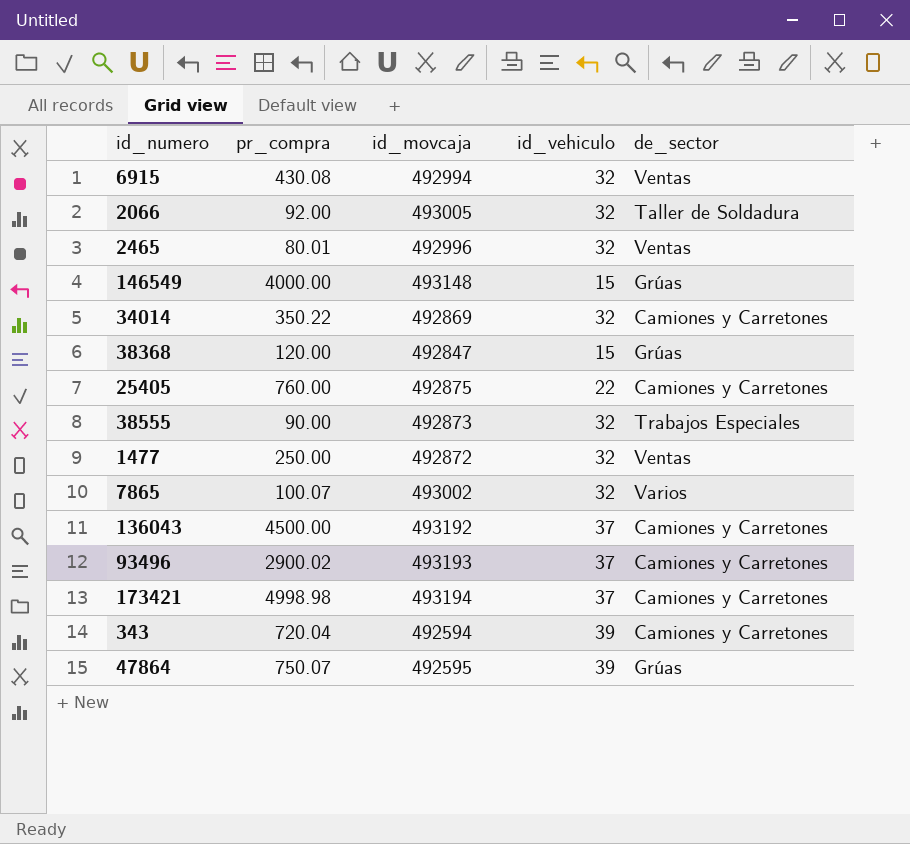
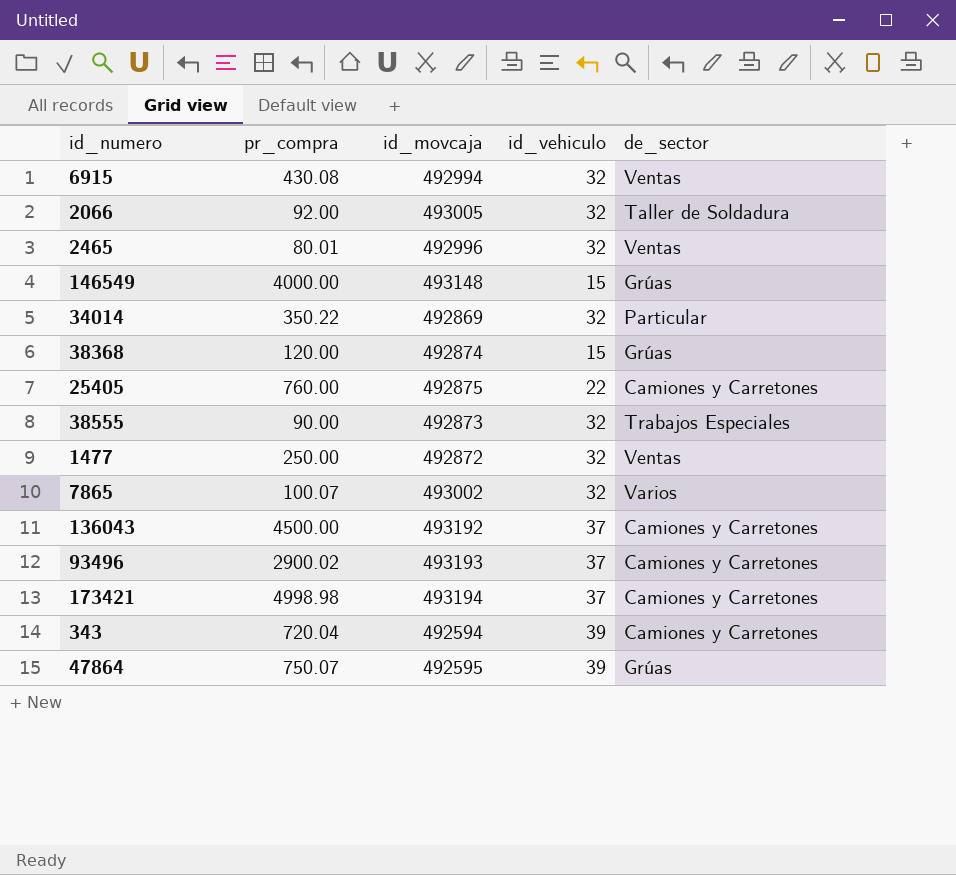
34014 | de_sector: Camiones y Carretones -> Particular
38368 | id_movcaja: 492847 -> 492874

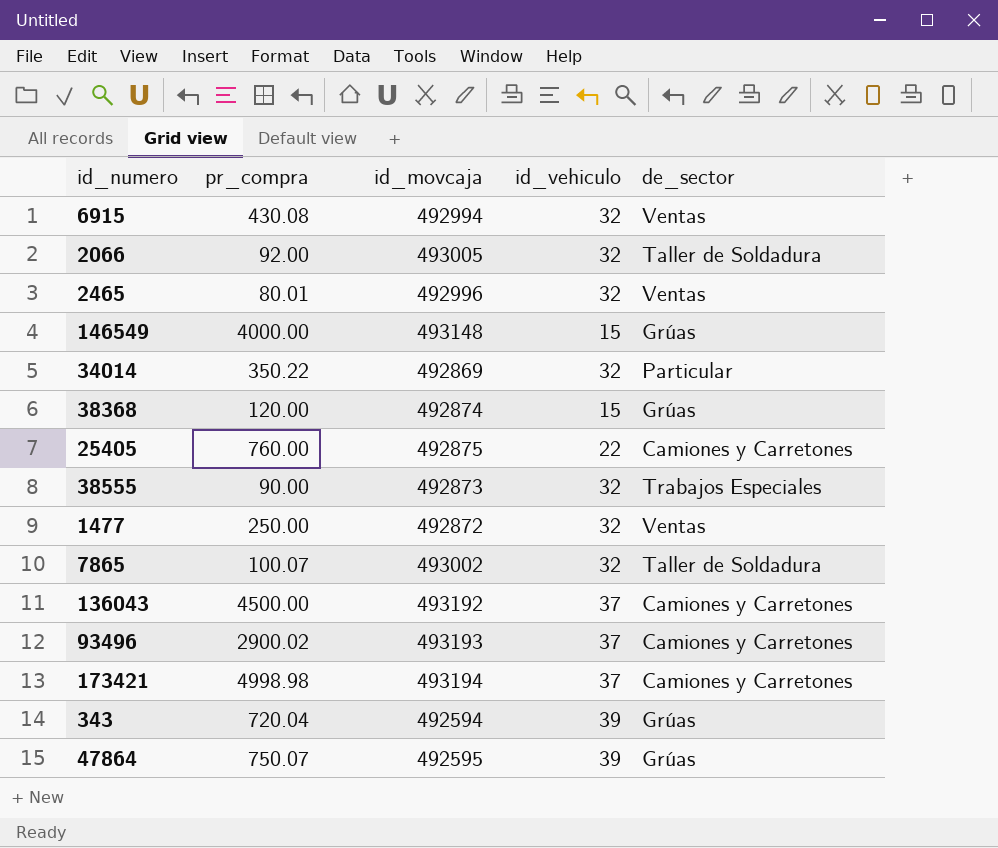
7865 | de_sector: Varios -> Taller de Soldadura
343 | de_sector: Camiones y Carretones -> Grúas

